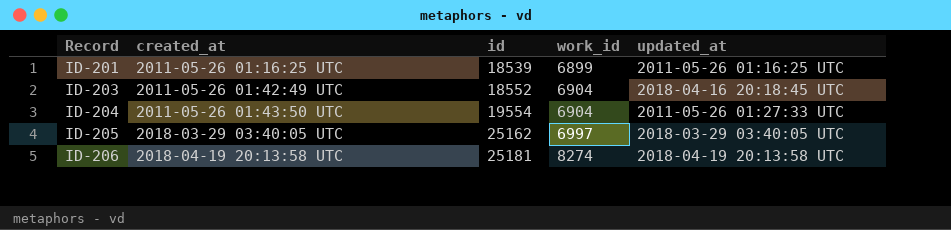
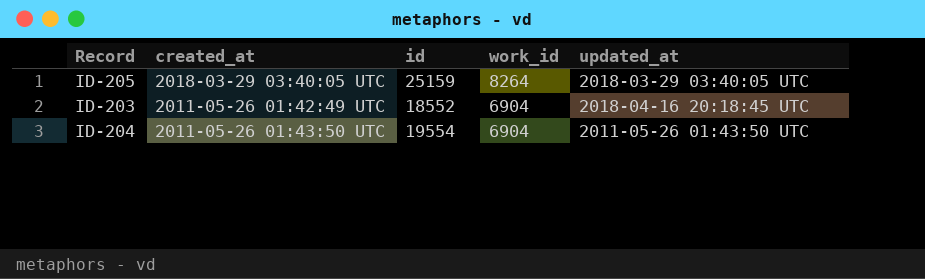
row order: Record ascending -> work_id descending
row ID-201: 2011-05-26 01:16:25 UTC | 18539 | 6899 | 2011-05-26 01:16:25 UTC -> none
row ID-206: 2018-04-19 20:13:58 UTC | 25181 | 8274 | 2018-04-19 20:13:58 UTC -> none
ID-205 | id: 25162 -> 25159
ID-205 | work_id: 6997 -> 8264
ID-204 | updated_at: 2011-05-26 01:27:33 UTC -> 2011-05-26 01:43:50 UTC

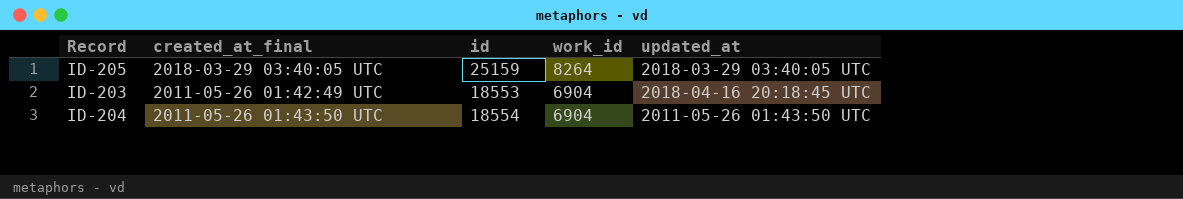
column name: created_at -> created_at_final
ID-203 | id: 18552 -> 18553
ID-204 | id: 19554 -> 18554

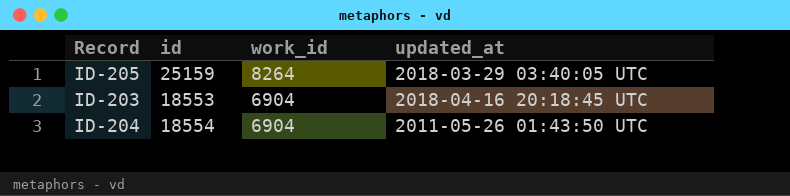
column created_at_final | position: 2 -> none

